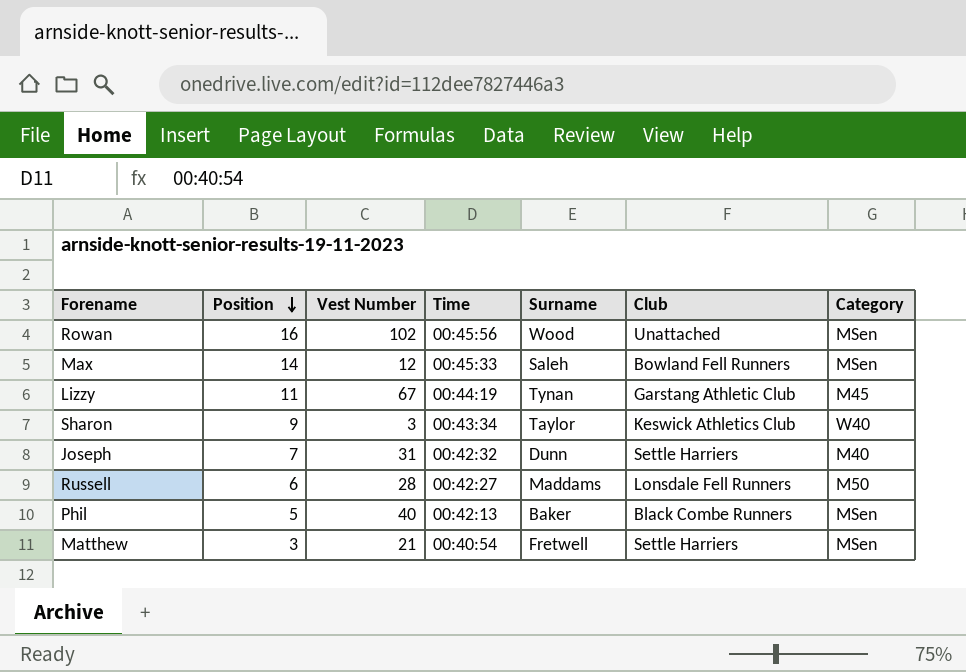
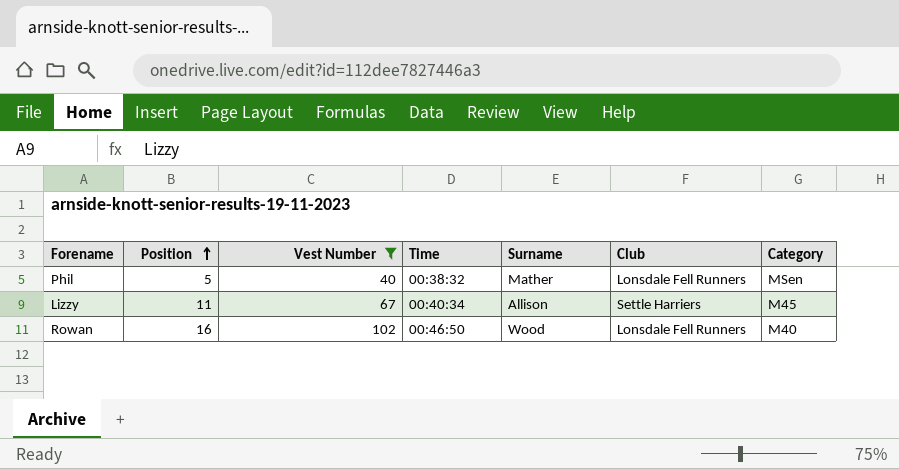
filter: none -> Vest Number >= 40
row order: Position descending -> Position ascending
Phil | Time: 00:42:13 -> 00:38:32
Phil | Surname: Baker -> Mather
Phil | Club: Black Combe Runners -> Lonsdale Fell Runners
Lizzy | Time: 00:44:19 -> 00:40:34
Lizzy | Surname: Tynan -> Allison
Lizzy | Club: Garstang Athletic Club -> Settle Harriers
Rowan | Time: 00:45:56 -> 00:46:50
Rowan | Club: Unattached -> Lonsdale Fell Runners
Rowan | Category: MSen -> M40

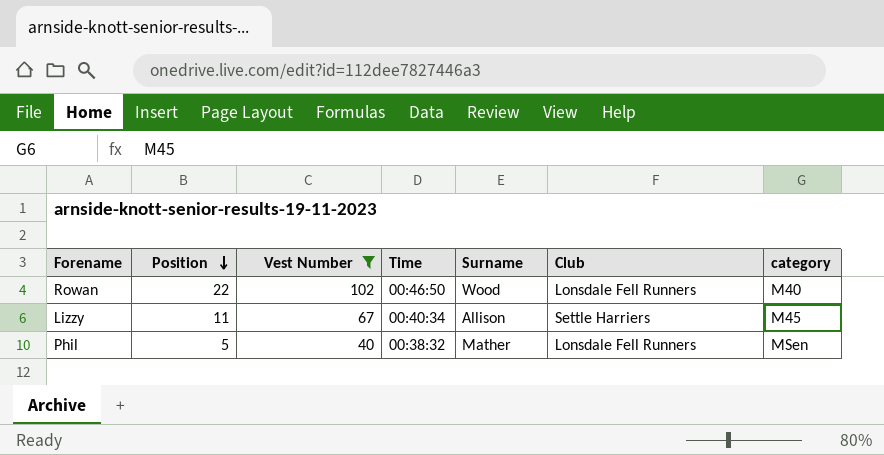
row order: Position ascending -> Position descending
column name: Category -> category
Rowan | Position: 16 -> 22

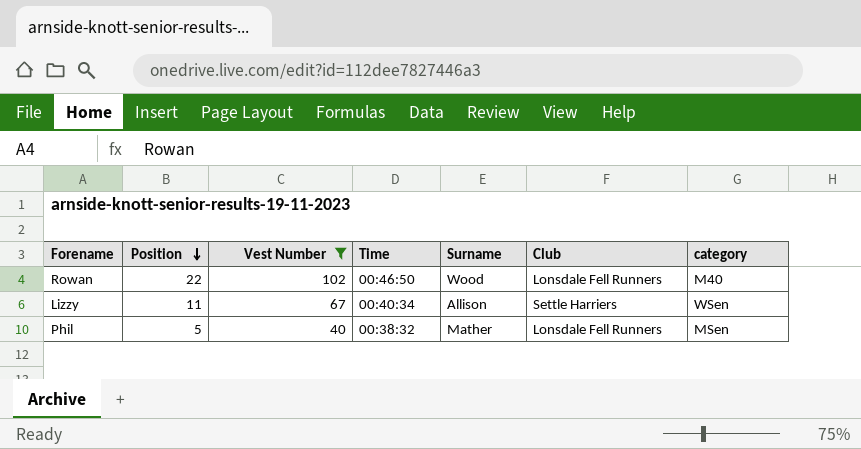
Lizzy | category: M45 -> WSen

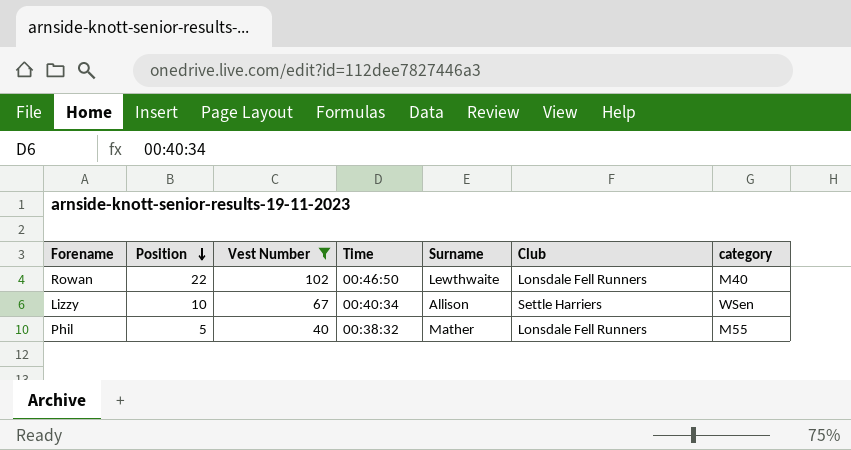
Rowan | Surname: Wood -> Lewthwaite
Lizzy | Position: 11 -> 10
Phil | category: MSen -> M55

